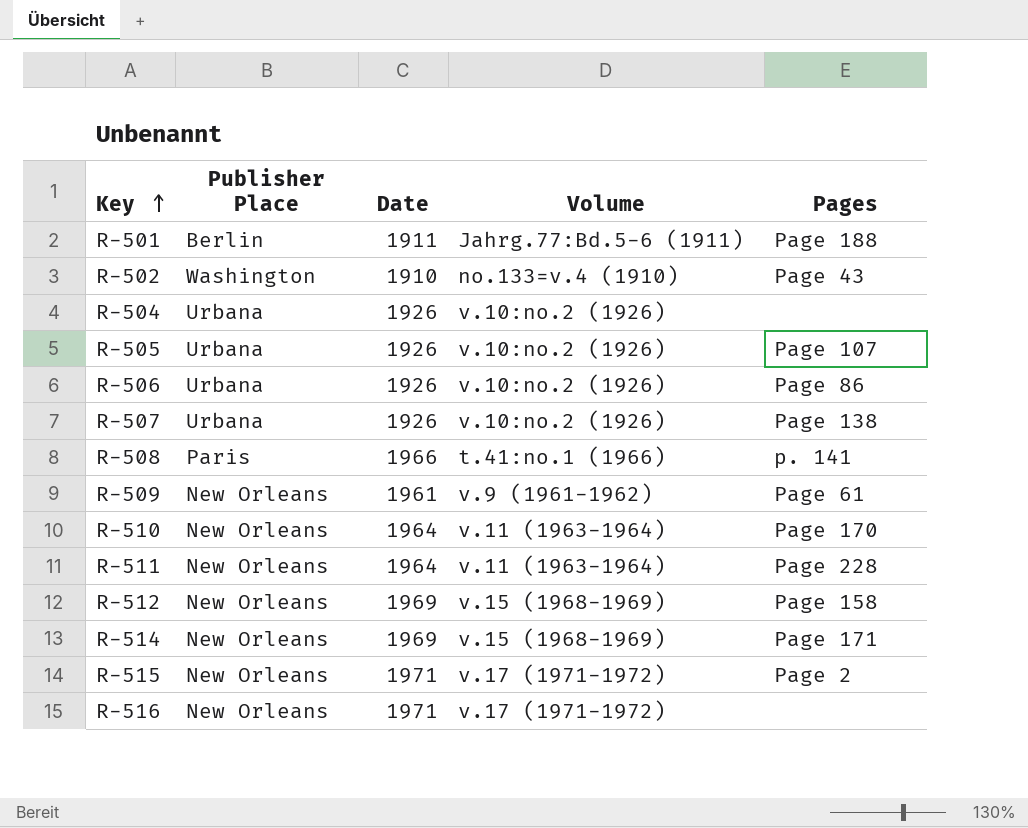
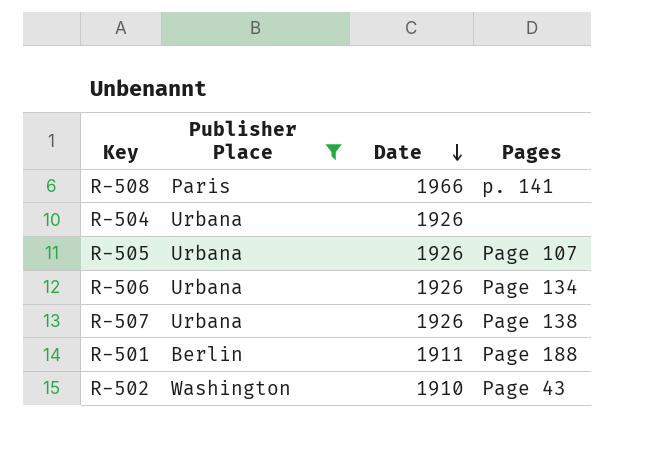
filter: none -> Publisher Place != New Orleans
row order: Key ascending -> Date descending
column Volume | position: 4 -> none
R-506 | Pages: Page 86 -> Page 134

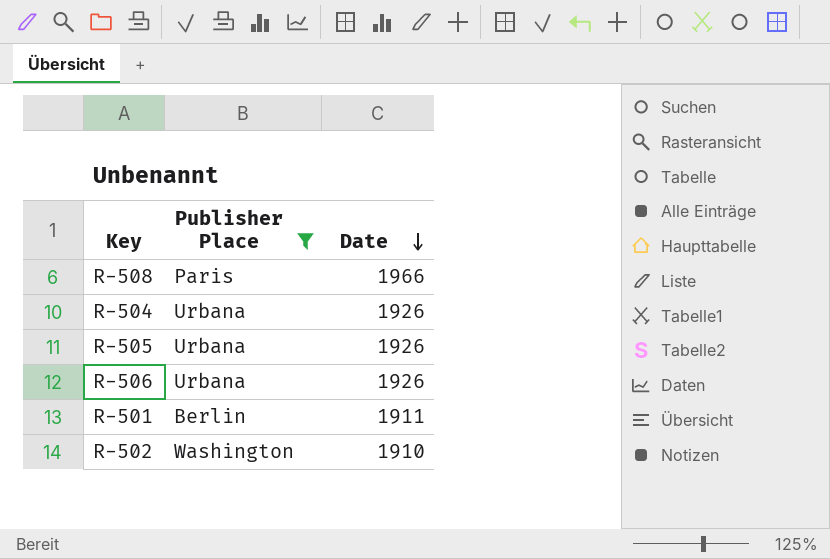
column Pages | position: 4 -> none
row R-507: Urbana | 1926 | Page 138 -> none

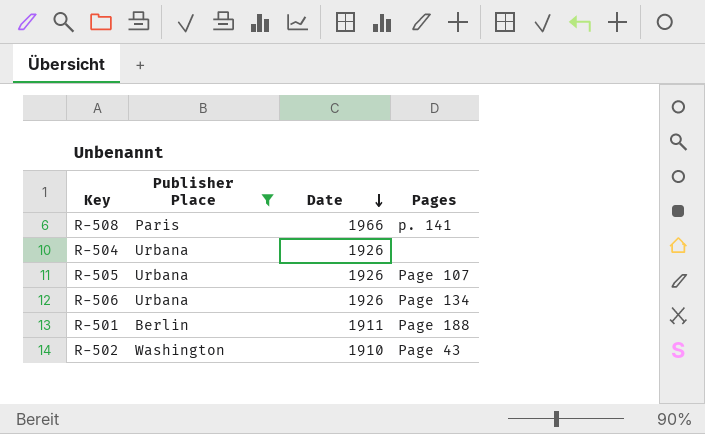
column Pages | position: none -> 4

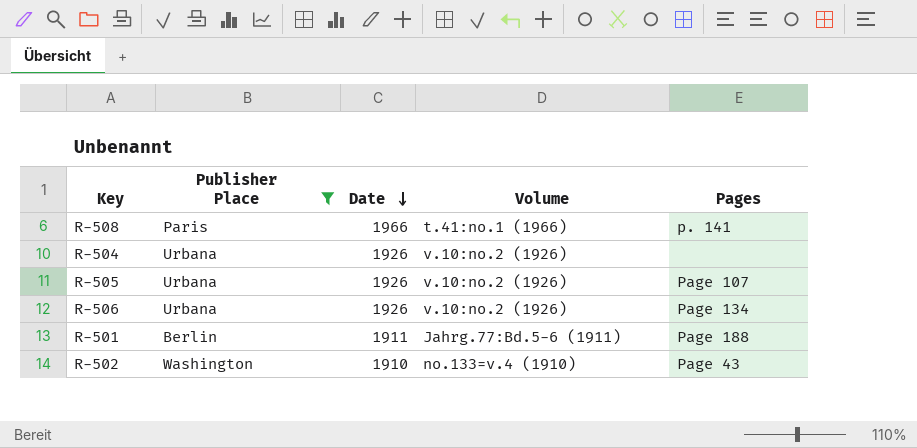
column Volume | position: none -> 4

